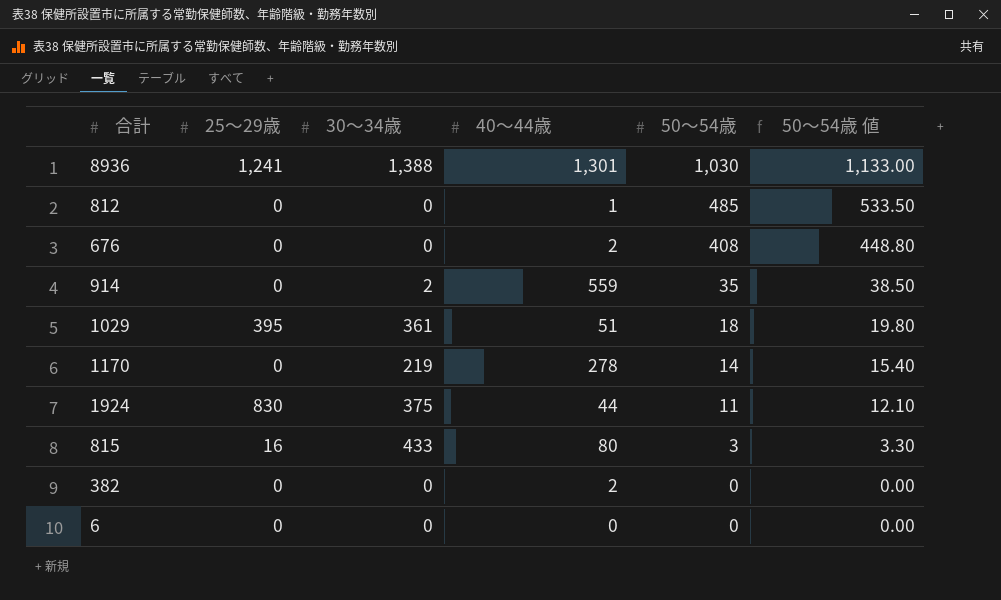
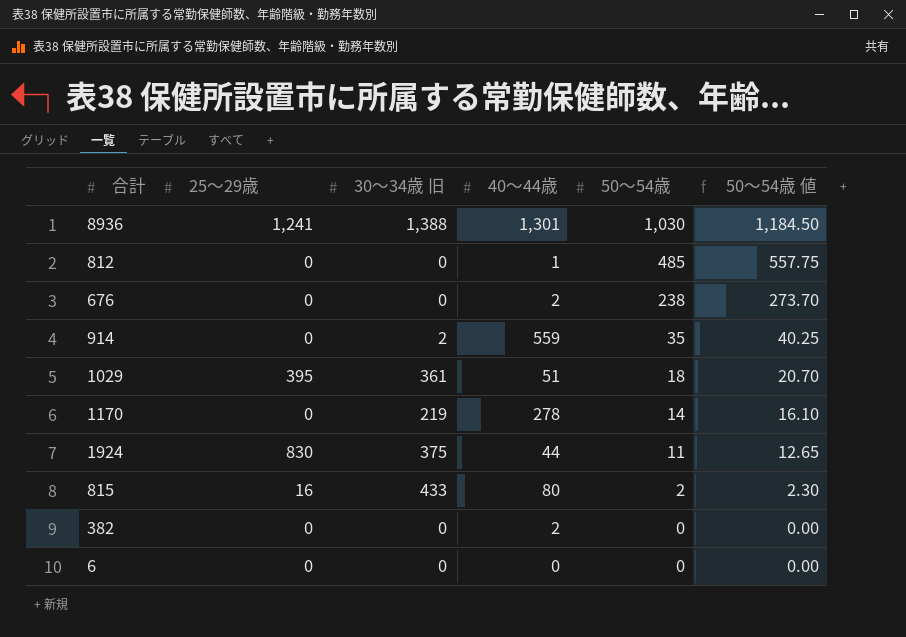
column name: 30～34歳 -> 30～34歳 旧
column 50～54歳 値 | formula: [50～54歳] * 1.1 -> [50～54歳] * 1.15
676 | 50～54歳: 408 -> 238
815 | 50～54歳: 3 -> 2

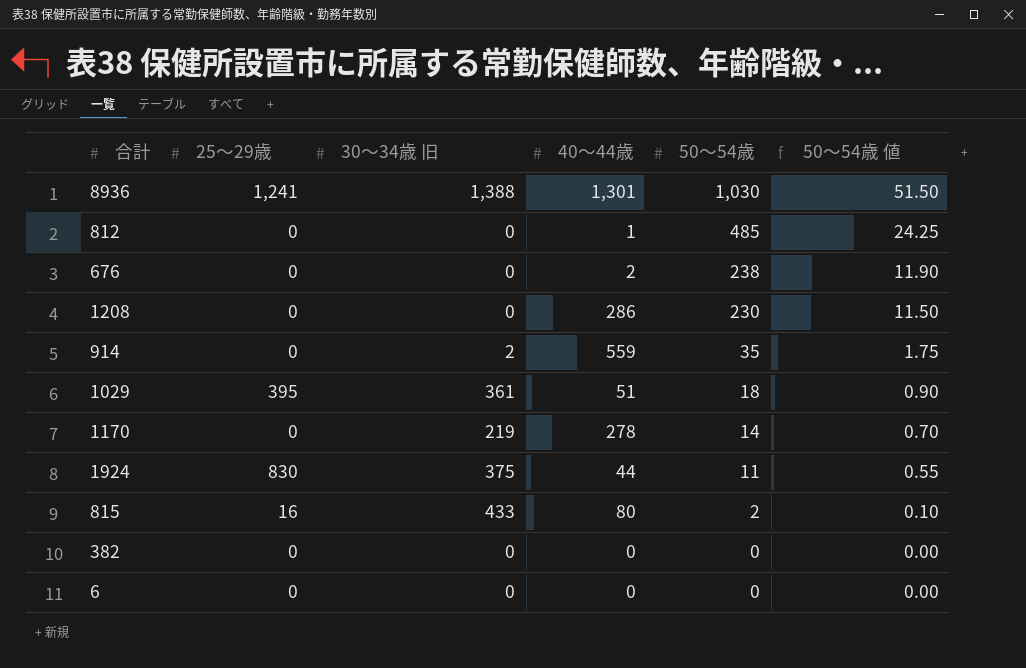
column 50～54歳 値 | formula: [50～54歳] * 1.15 -> [50～54歳] * 0.05
row 1208: none -> 0 | 0 | 286 | 230 | 11.50
382 | 40～44歳: 2 -> 0

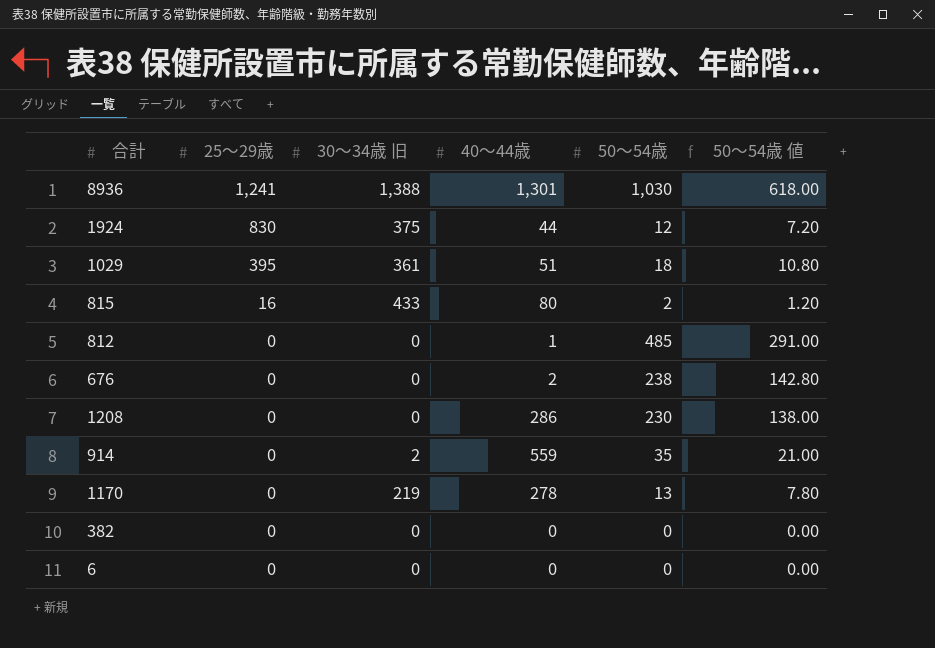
row order: 50～54歳 descending -> 25～29歳 descending
column 50～54歳 値 | formula: [50～54歳] * 0.05 -> [50～54歳] * 0.6
1924 | 50～54歳: 11 -> 12
1170 | 50～54歳: 14 -> 13

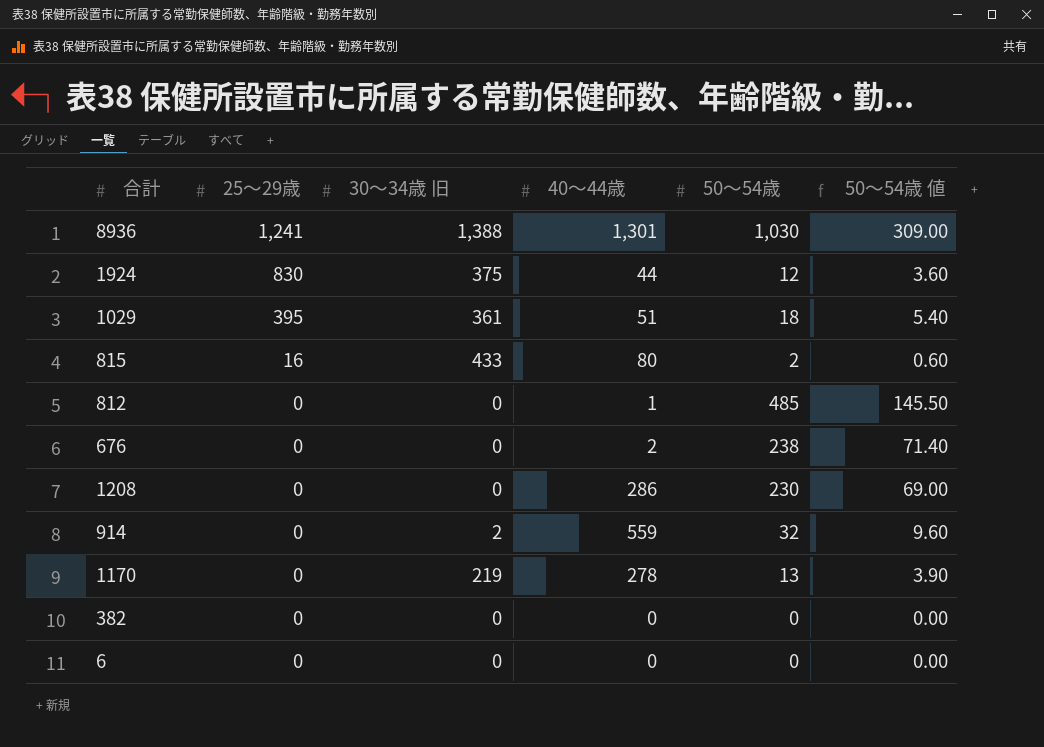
column 50～54歳 値 | formula: [50～54歳] * 0.6 -> [50～54歳] * 0.3
914 | 50～54歳: 35 -> 32

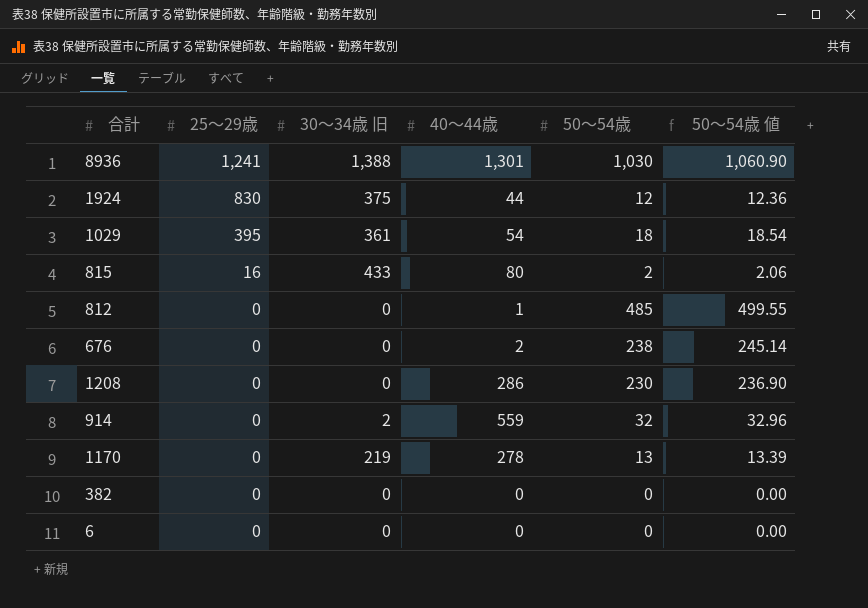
column 50～54歳 値 | formula: [50～54歳] * 0.3 -> [50～54歳] * 1.03
1029 | 40～44歳: 51 -> 54

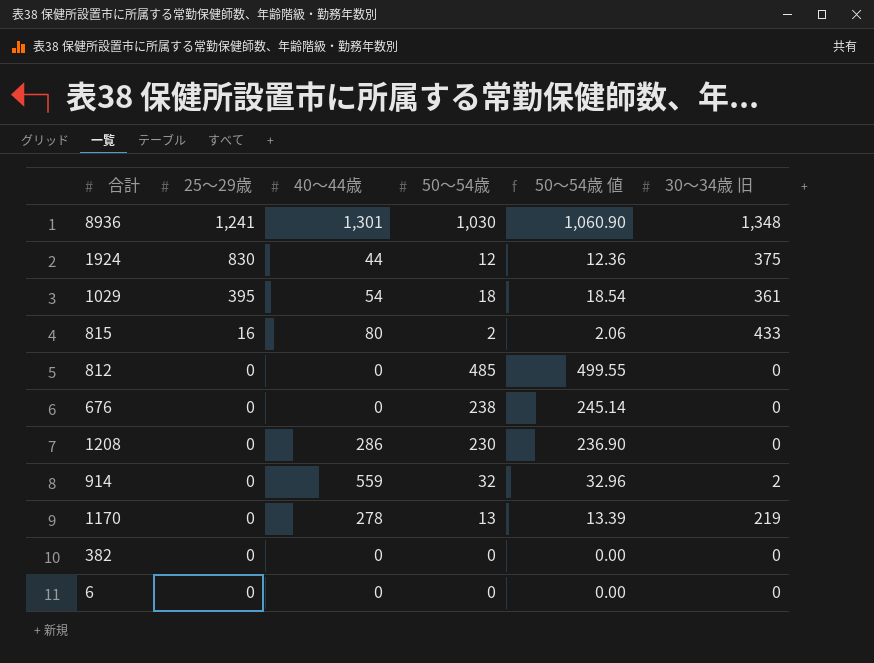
column 30～34歳 旧 | position: 3 -> 6
8936 | 30～34歳 旧: 1,388 -> 1,348
812 | 40～44歳: 1 -> 0
676 | 40～44歳: 2 -> 0

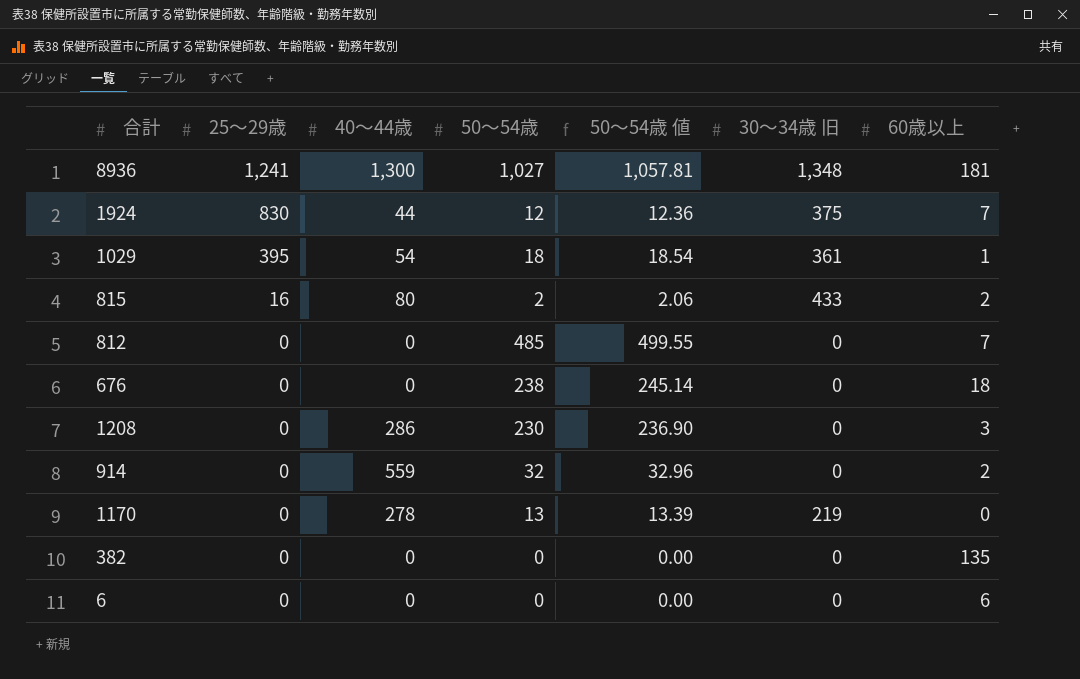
column 60歳以上 | position: none -> 7
8936 | 40～44歳: 1,301 -> 1,300
8936 | 50～54歳: 1,030 -> 1,027
8936 | 50～54歳 値: 1,060.90 -> 1,057.81
914 | 30～34歳 旧: 2 -> 0

